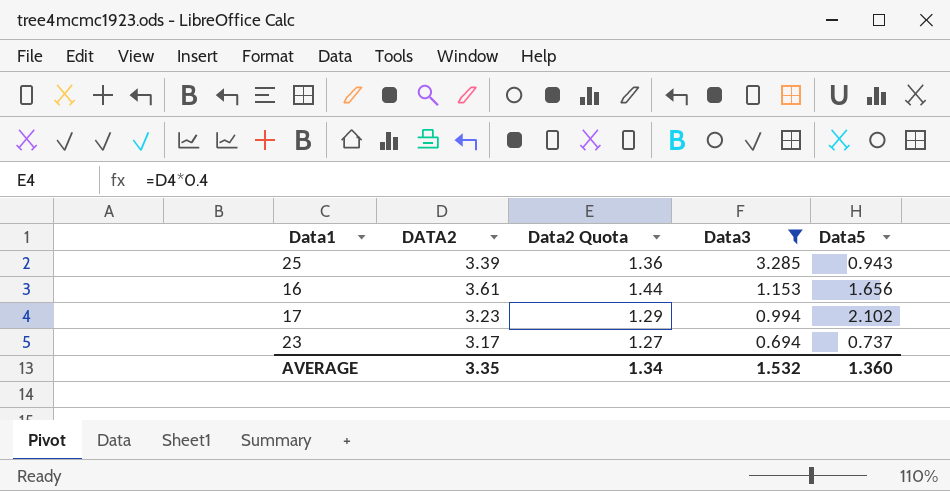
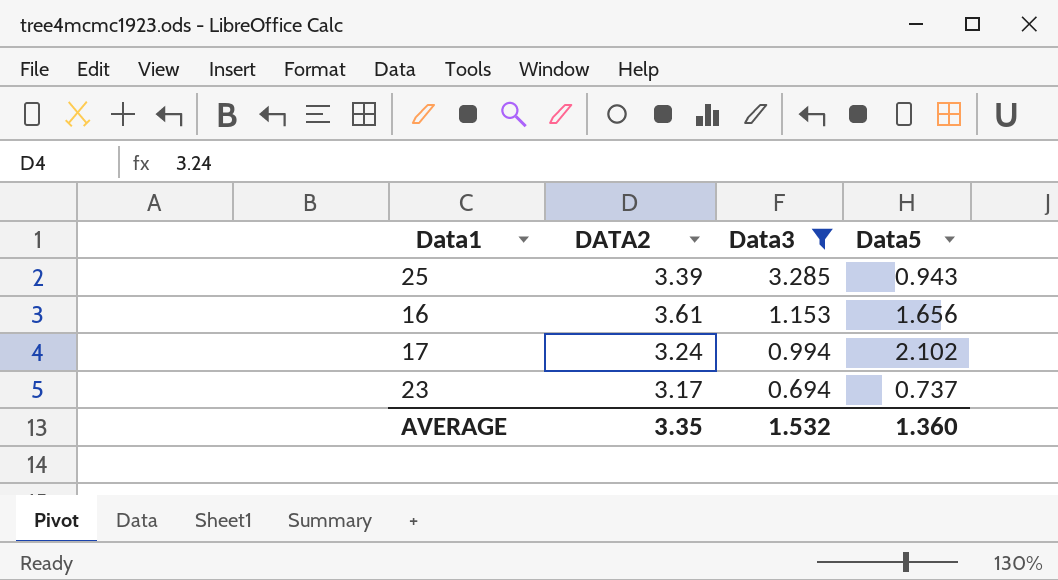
column Data2 Quota | formula: [DATA2] * 0.4 -> none
17 | DATA2: 3.23 -> 3.24

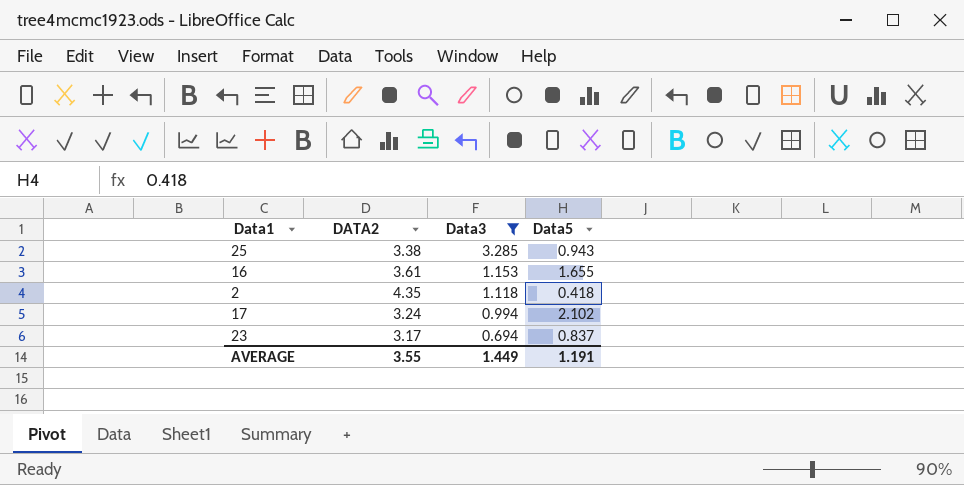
25 | DATA2: 3.39 -> 3.38
16 | Data5: 1.656 -> 1.655
row 2: none -> 4.35 | 1.118 | 0.418
23 | Data5: 0.737 -> 0.837
AVERAGE | DATA2: 3.35 -> 3.55
AVERAGE | Data3: 1.532 -> 1.449
AVERAGE | Data5: 1.360 -> 1.191

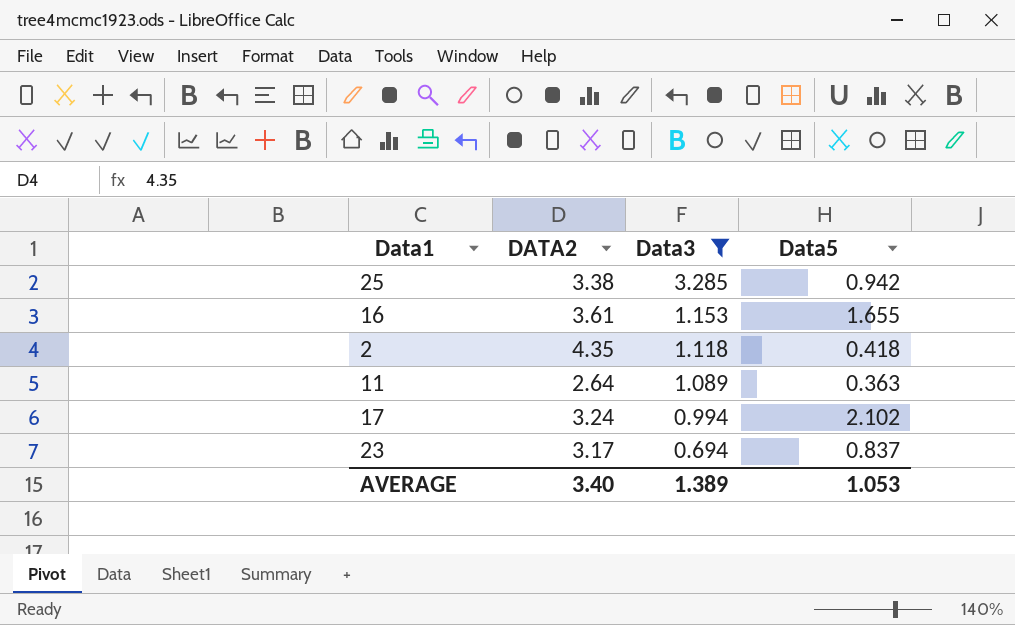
25 | Data5: 0.943 -> 0.942
row 11: none -> 2.64 | 1.089 | 0.363
AVERAGE | DATA2: 3.55 -> 3.40
AVERAGE | Data3: 1.449 -> 1.389
AVERAGE | Data5: 1.191 -> 1.053

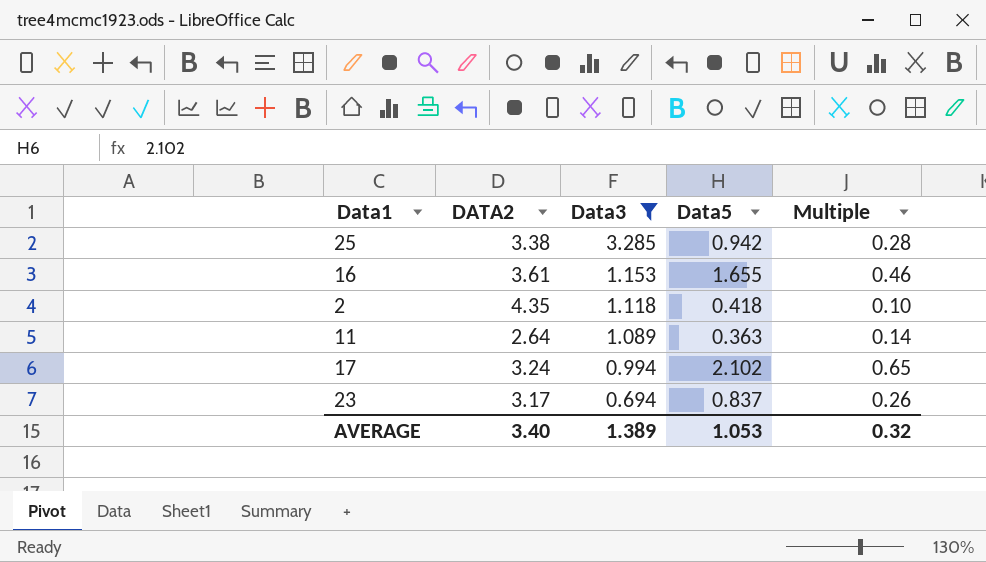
column Multiple | formula: none -> [Data5] / [DATA2]

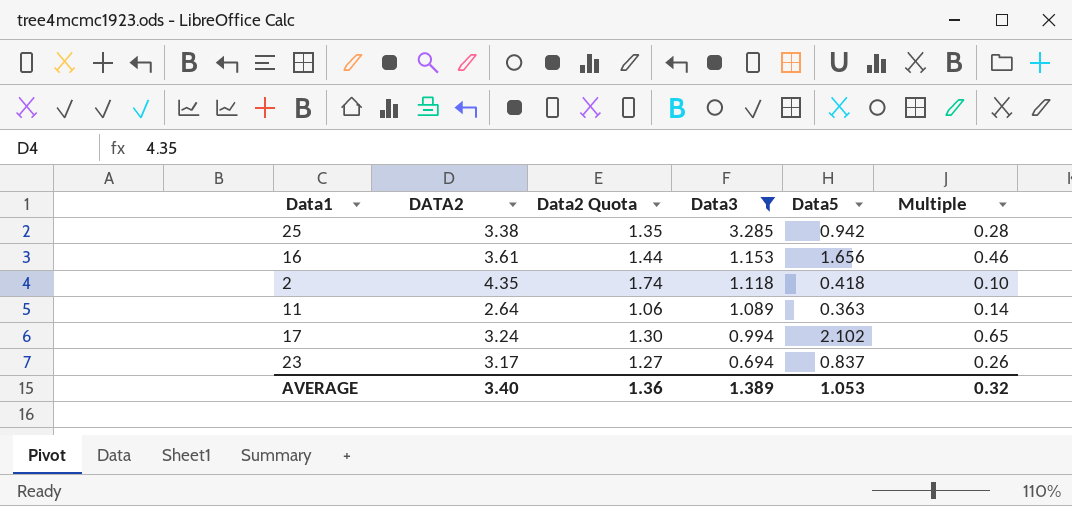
column Data2 Quota | formula: none -> [DATA2] * 0.4
16 | Data5: 1.655 -> 1.656

